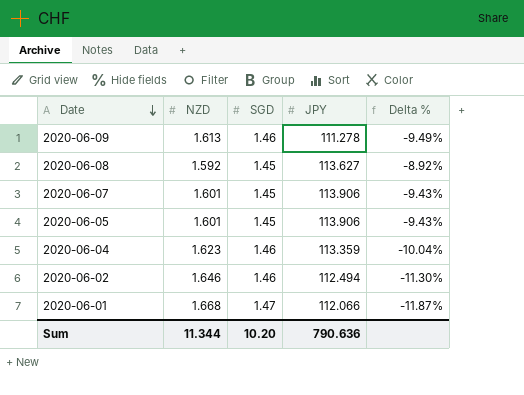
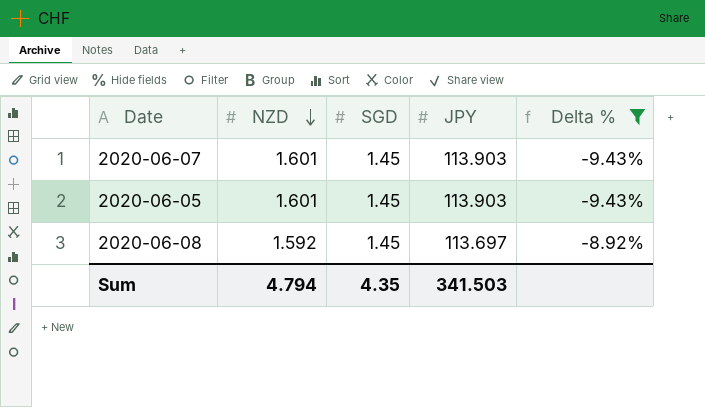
filter: none -> Delta % >= -9.43%
row order: Date descending -> NZD descending
2020-06-07 | JPY: 113.906 -> 113.903
2020-06-05 | JPY: 113.906 -> 113.903
2020-06-08 | JPY: 113.627 -> 113.697
Sum | NZD: 11.344 -> 4.794
Sum | SGD: 10.20 -> 4.35
Sum | JPY: 790.636 -> 341.503

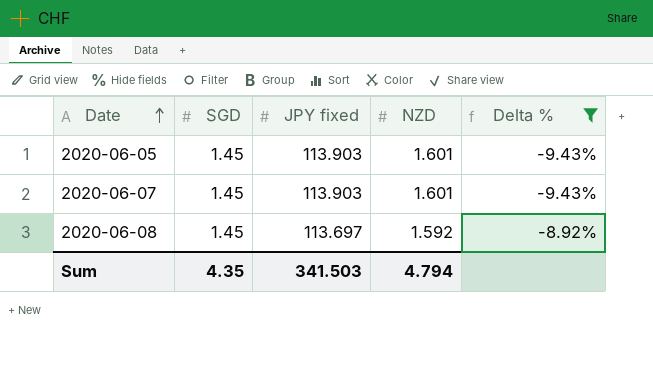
row order: NZD descending -> Date ascending
column name: JPY -> JPY fixed
column NZD | position: 2 -> 4

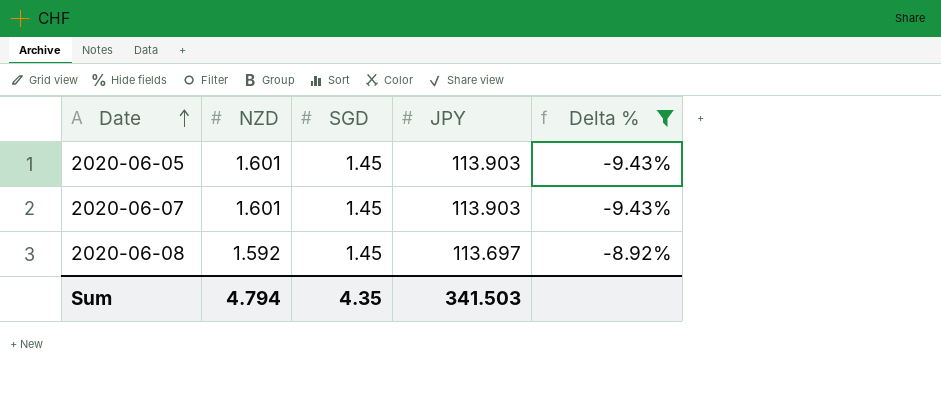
column NZD | position: 4 -> 2
column name: JPY fixed -> JPY

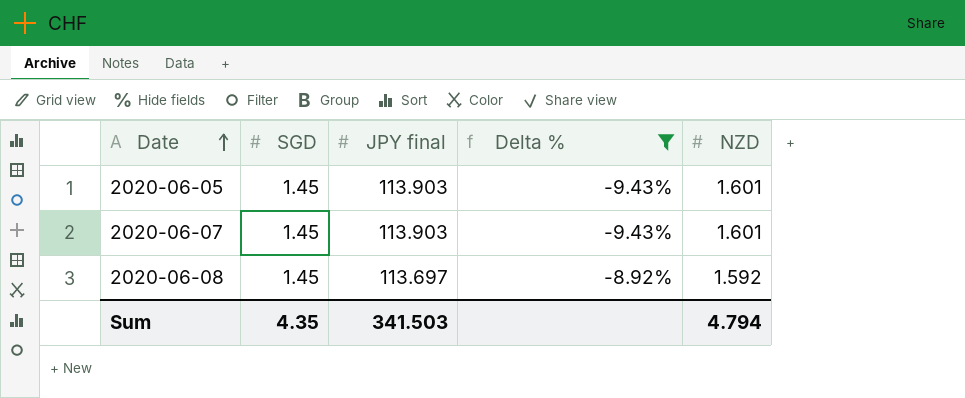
column name: JPY -> JPY final
column NZD | position: 2 -> 5

